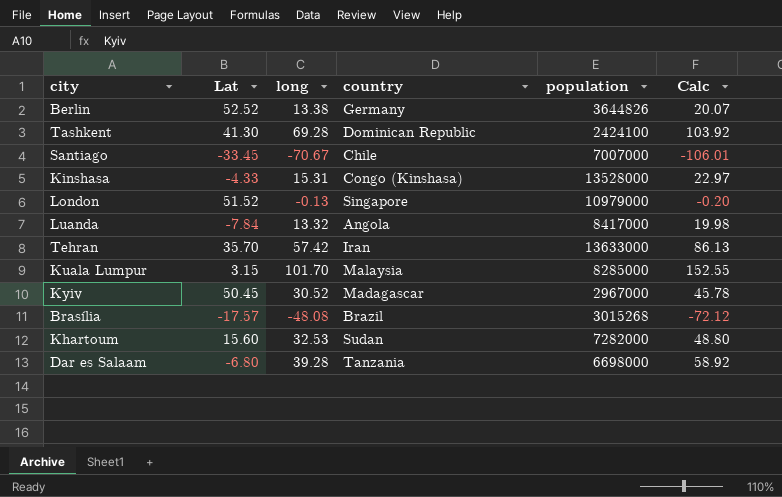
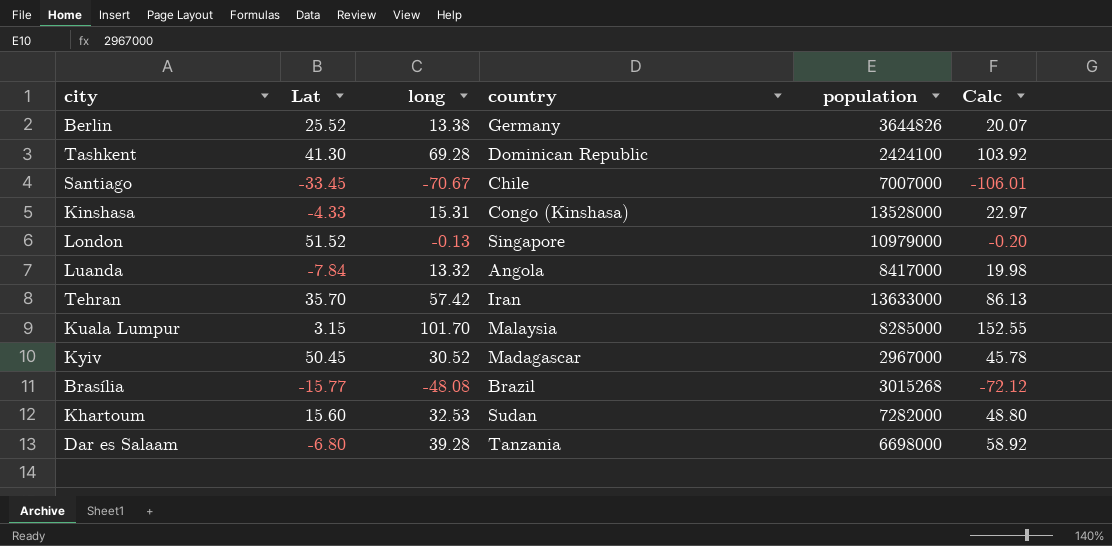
Berlin | Lat: 52.52 -> 25.52
Brasília | Lat: -17.57 -> -15.77

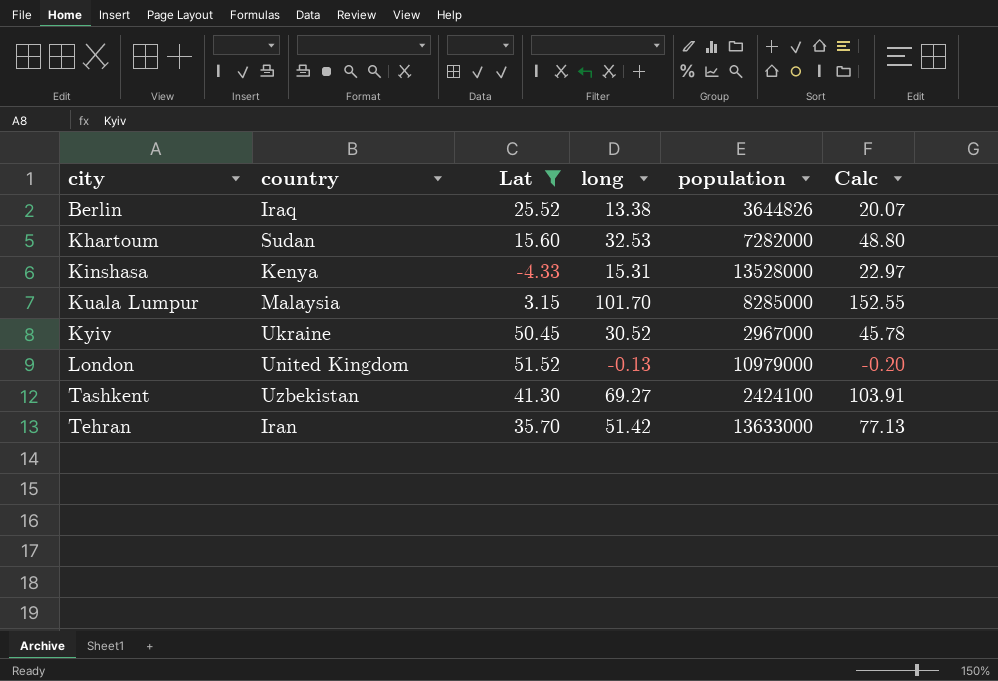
filter: none -> Lat >= -4.33
row order: none -> city ascending
column country | position: 4 -> 2
Berlin | country: Germany -> Iraq
Kinshasa | country: Congo (Kinshasa) -> Kenya
Kyiv | country: Madagascar -> Ukraine
London | country: Singapore -> United Kingdom
Tashkent | country: Dominican Republic -> Uzbekistan
Tashkent | long: 69.28 -> 69.27
Tashkent | Calc: 103.92 -> 103.91
Tehran | long: 57.42 -> 51.42
Tehran | Calc: 86.13 -> 77.13

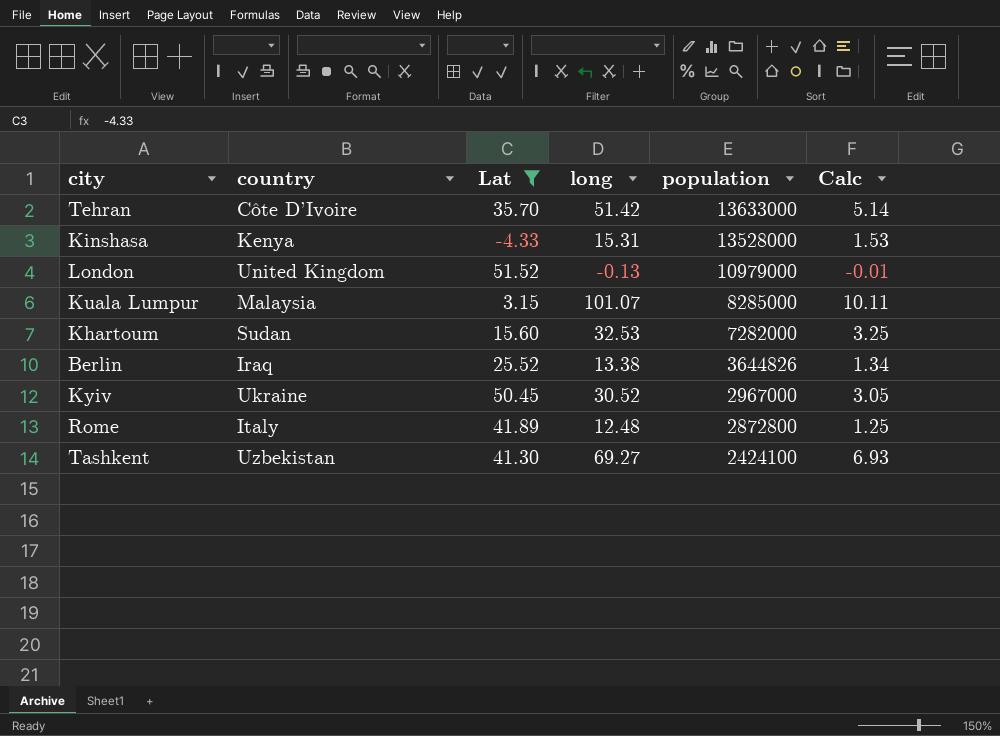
row order: city ascending -> population descending
column Calc | formula: [long] * 1.5 -> [long] * 0.1
Tehran | country: Iran -> Côte D’Ivoire
Kuala Lumpur | long: 101.70 -> 101.07
row Rome: none -> Italy | 41.89 | 12.48 | 2872800 | 1.25

